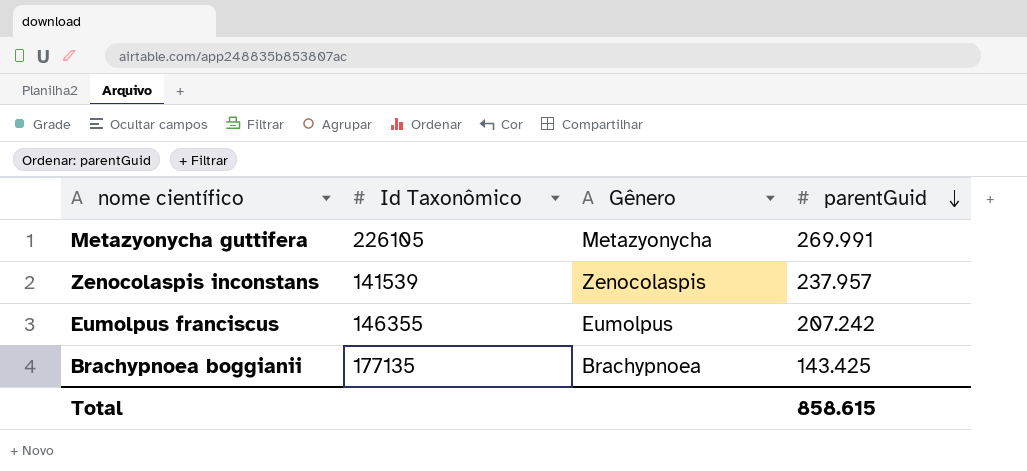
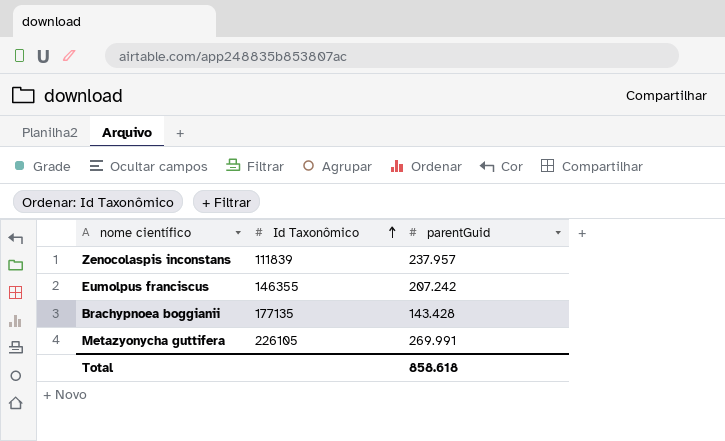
row order: parentGuid descending -> Id Taxonômico ascending
column Gênero | position: 3 -> none
Zenocolaspis inconstans | Id Taxonômico: 141539 -> 111839
Brachypnoea boggianii | parentGuid: 143.425 -> 143.428
Total | parentGuid: 858.615 -> 858.618

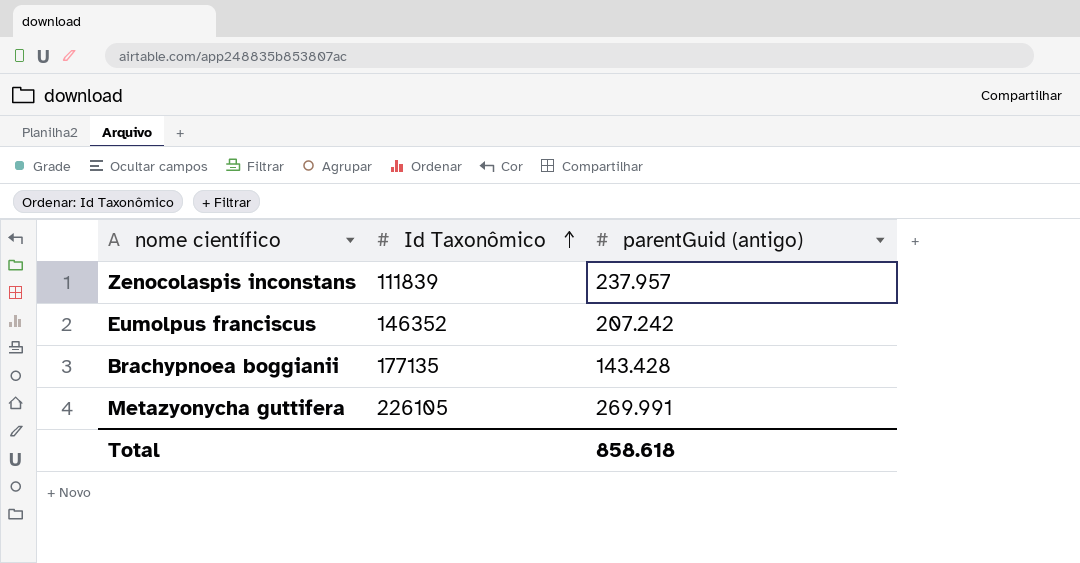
column name: parentGuid -> parentGuid (antigo)
Eumolpus franciscus | Id Taxonômico: 146355 -> 146352

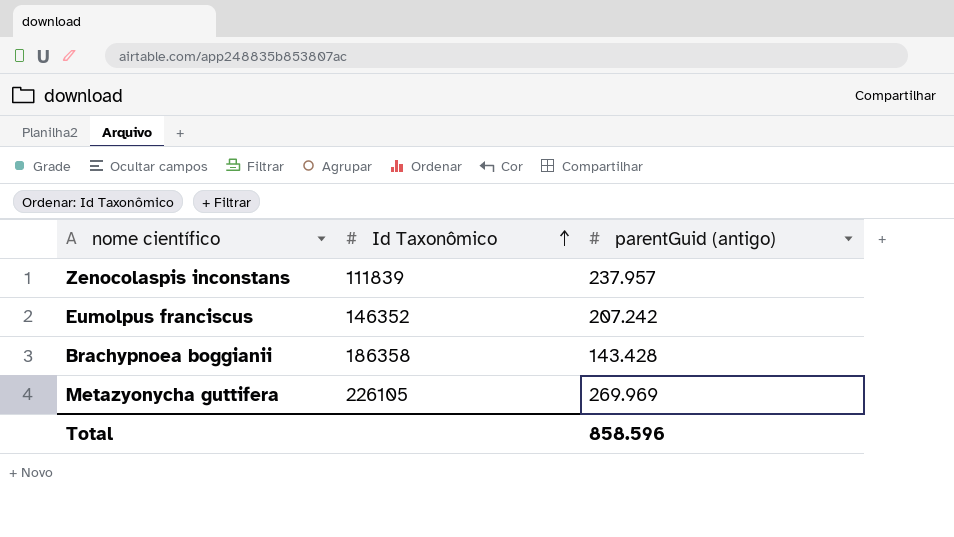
Brachypnoea boggianii | Id Taxonômico: 177135 -> 186358
Metazyonycha guttifera | parentGuid (antigo): 269.991 -> 269.969
Total | parentGuid (antigo): 858.618 -> 858.596

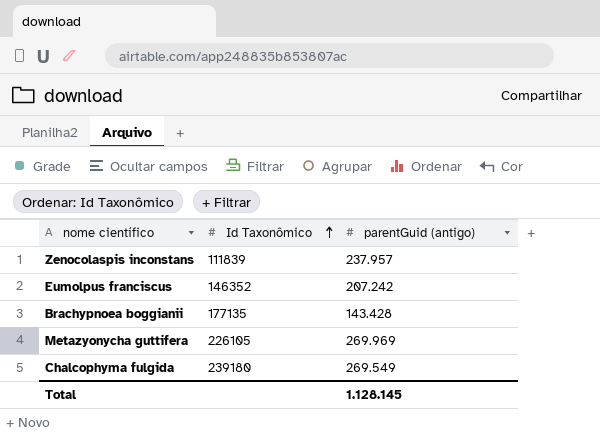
Brachypnoea boggianii | Id Taxonômico: 186358 -> 177135
row Chalcophyma fulgida: none -> 239180 | 269.549
Total | parentGuid (antigo): 858.596 -> 1.128.145

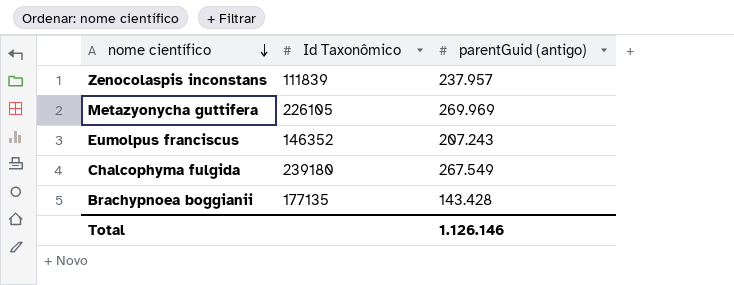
row order: Id Taxonômico ascending -> nome científico descending
Eumolpus franciscus | parentGuid (antigo): 207.242 -> 207.243
Chalcophyma fulgida | parentGuid (antigo): 269.549 -> 267.549
Total | parentGuid (antigo): 1.128.145 -> 1.126.146

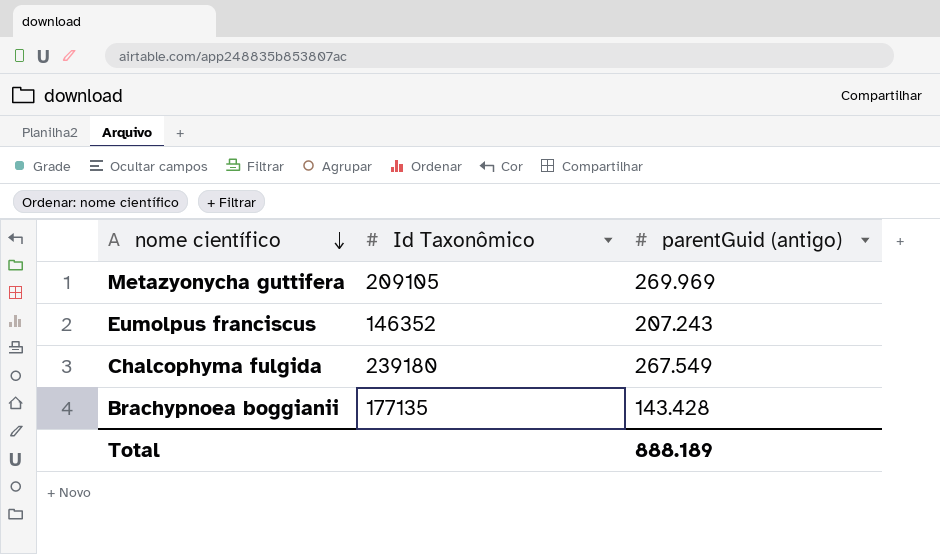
row Zenocolaspis inconstans: 111839 | 237.957 -> none
Metazyonycha guttifera | Id Taxonômico: 226105 -> 209105
Total | parentGuid (antigo): 1.126.146 -> 888.189

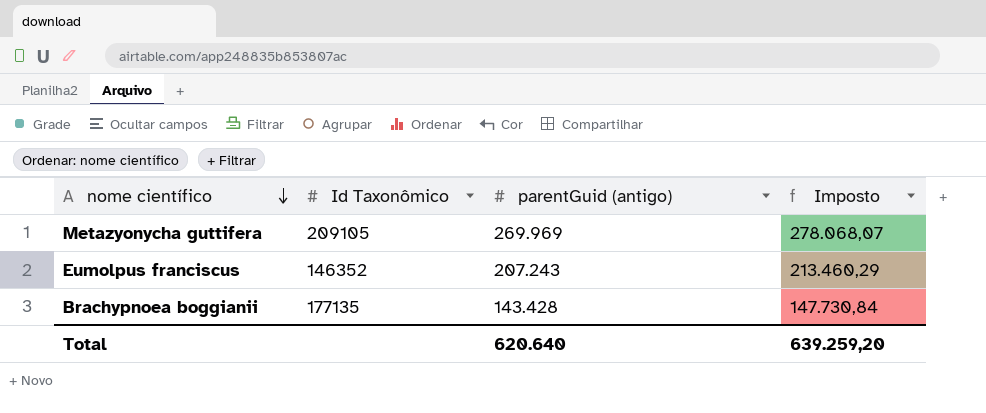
column Imposto | formula: none -> [parentGuid (antigo)] * 1,03
row Chalcophyma fulgida: 239180 | 267.549 -> none
Total | parentGuid (antigo): 888.189 -> 620.640

